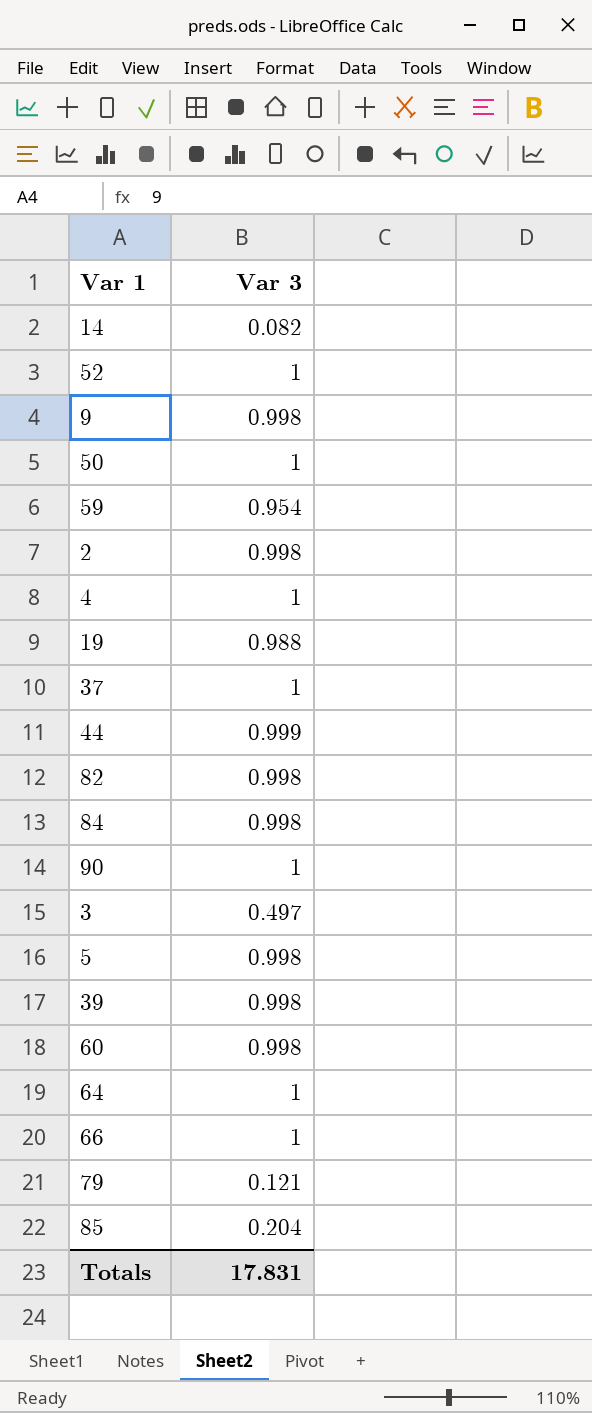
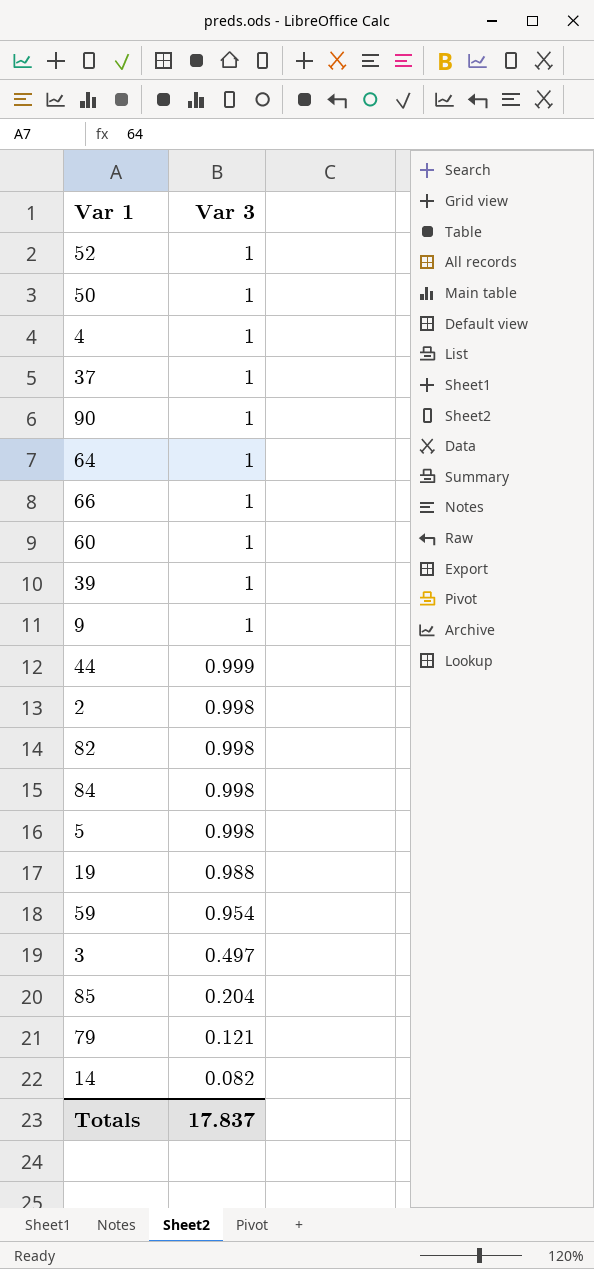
row order: none -> Var 3 descending
60 | Var 3: 0.998 -> 1
39 | Var 3: 0.998 -> 1
9 | Var 3: 0.998 -> 1
Totals | Var 3: 17.831 -> 17.837

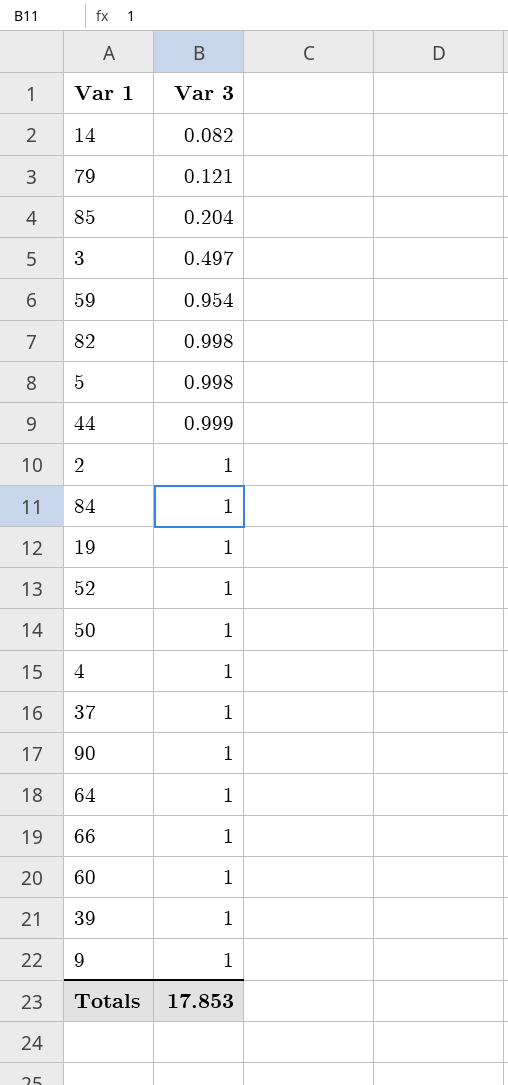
row order: Var 3 descending -> Var 3 ascending
2 | Var 3: 0.998 -> 1
84 | Var 3: 0.998 -> 1
19 | Var 3: 0.988 -> 1
Totals | Var 3: 17.837 -> 17.853

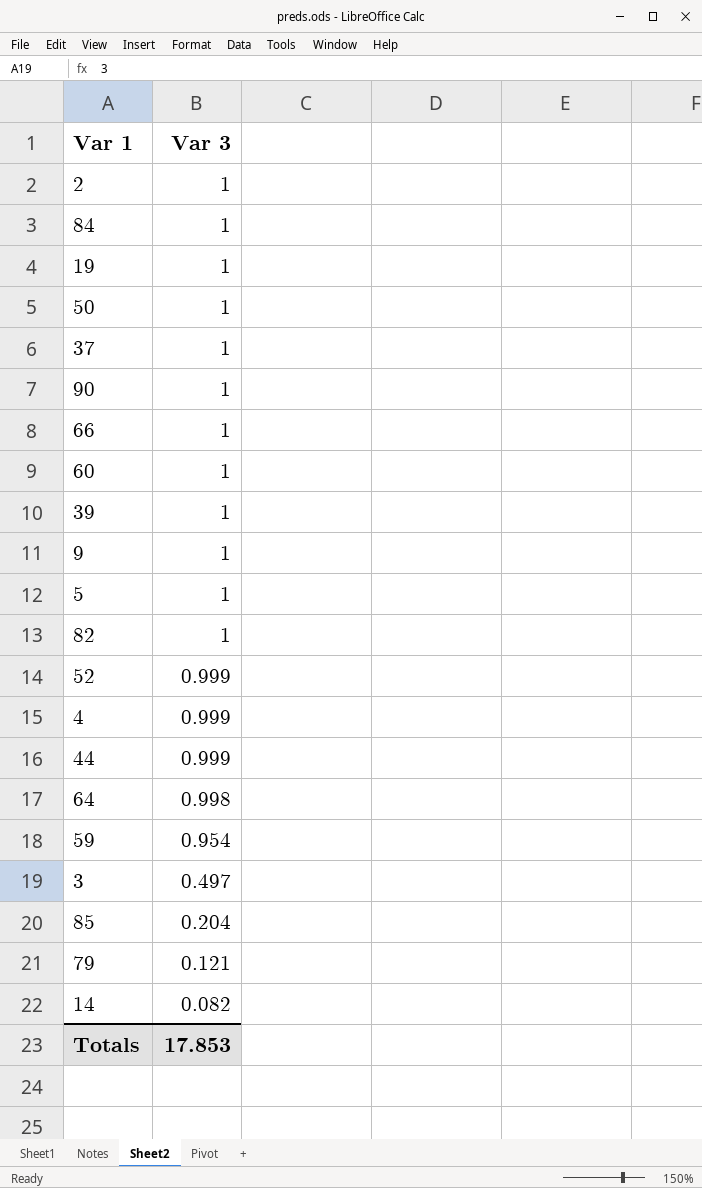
row order: Var 3 ascending -> Var 3 descending
5 | Var 3: 0.998 -> 1
82 | Var 3: 0.998 -> 1
52 | Var 3: 1 -> 0.999
4 | Var 3: 1 -> 0.999
64 | Var 3: 1 -> 0.998

